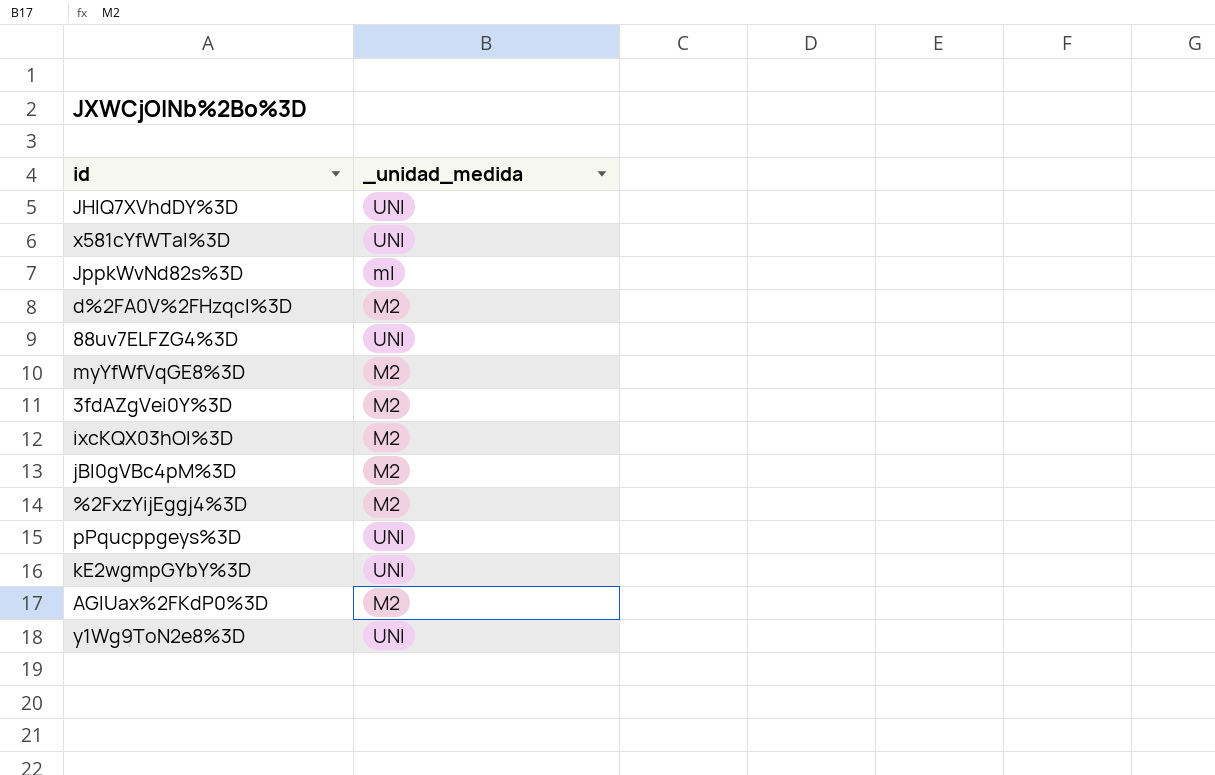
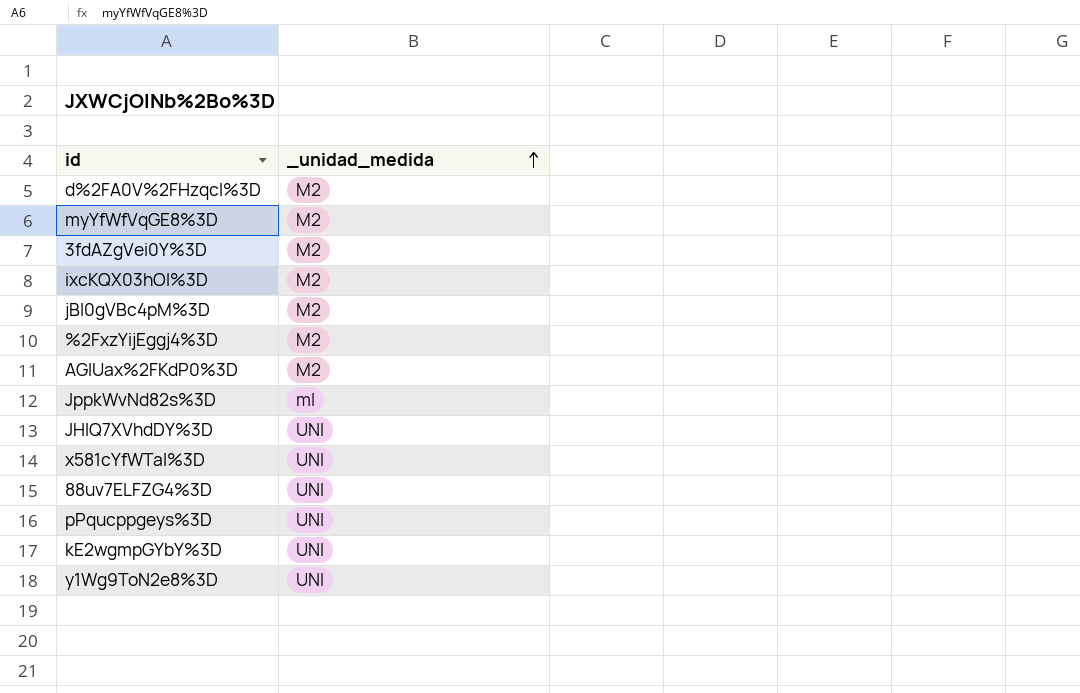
row order: none -> _unidad_medida ascending

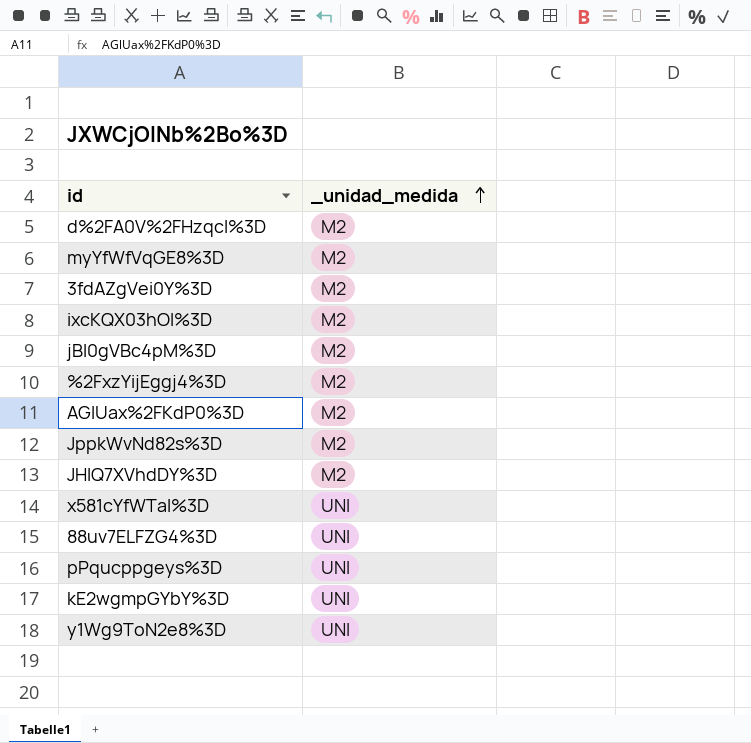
JppkWvNd82s%3D | _unidad_medida: ml -> M2
JHIQ7XVhdDY%3D | _unidad_medida: UNI -> M2

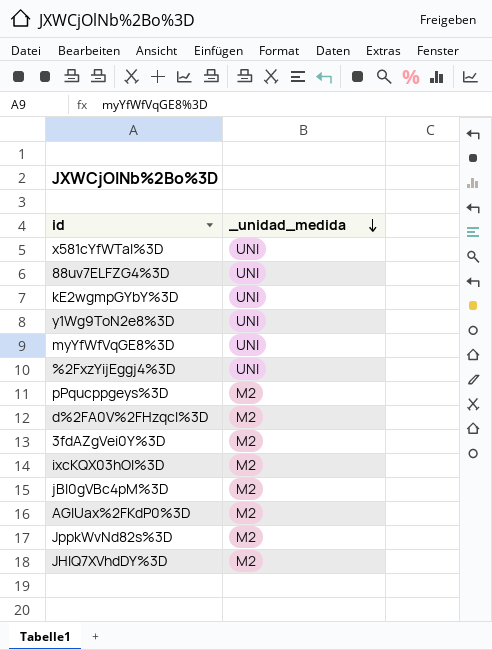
row order: _unidad_medida ascending -> _unidad_medida descending
myYfWfVqGE8%3D | _unidad_medida: M2 -> UNI
%2FxzYijEggj4%3D | _unidad_medida: M2 -> UNI
pPqucppgeys%3D | _unidad_medida: UNI -> M2

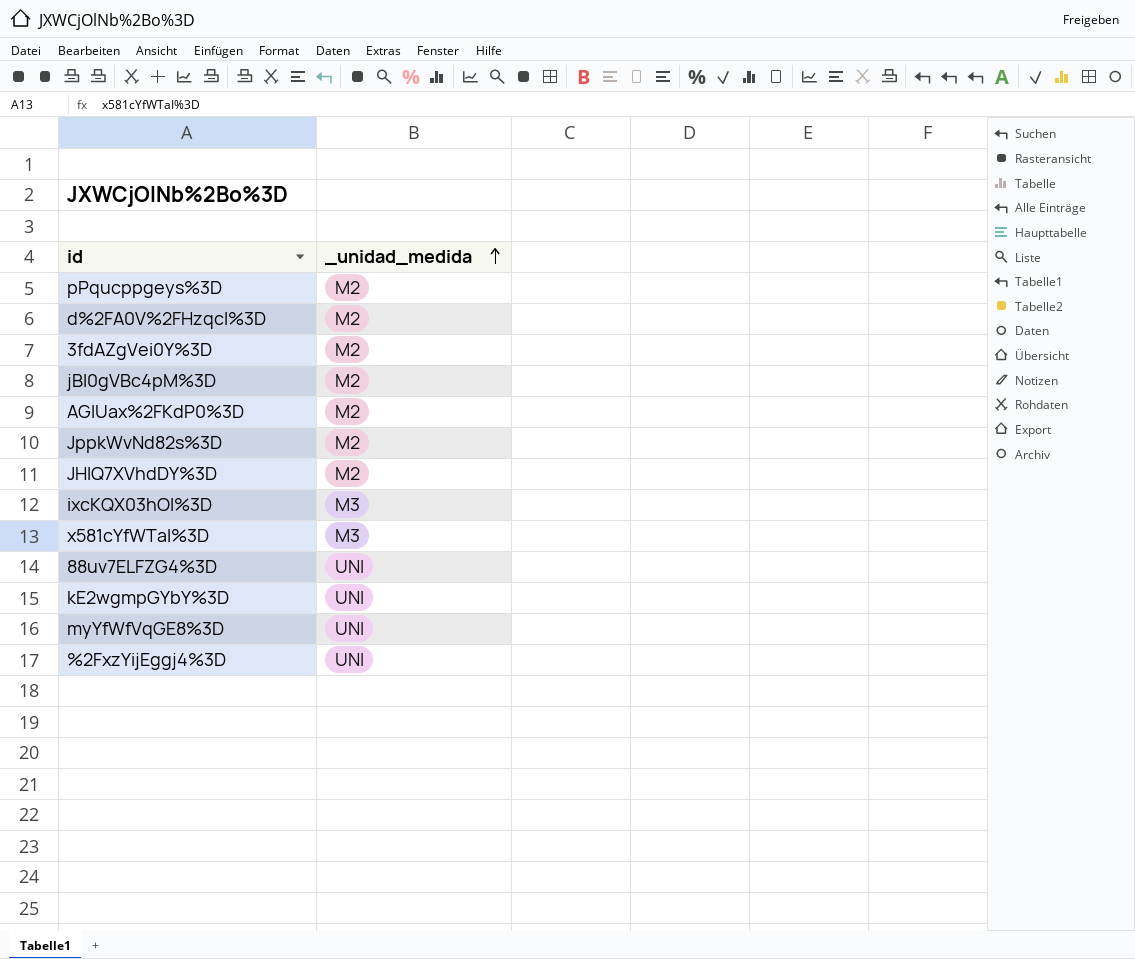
row order: _unidad_medida descending -> _unidad_medida ascending
row y1Wg9ToN2e8%3D: UNI -> none
ixcKQX03hOI%3D | _unidad_medida: M2 -> M3
x581cYfWTaI%3D | _unidad_medida: UNI -> M3

